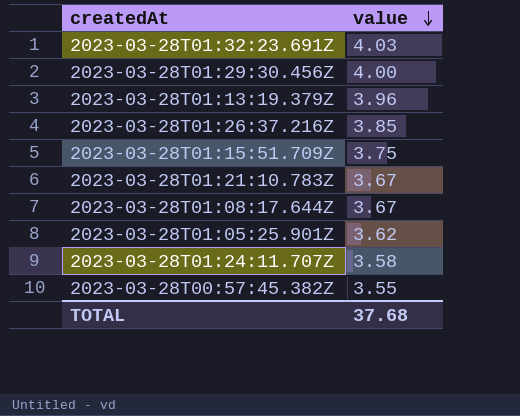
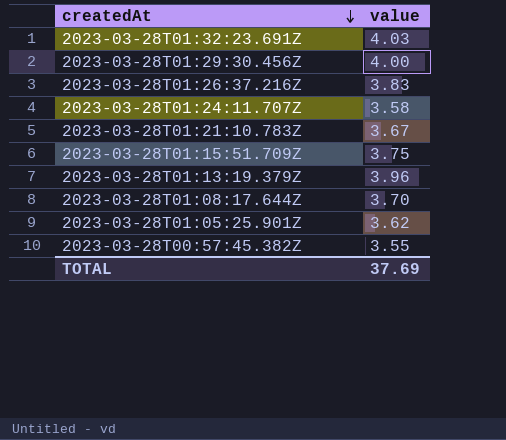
row order: value descending -> createdAt descending
2023-03-28T01:26:37.216Z | value: 3.85 -> 3.83
2023-03-28T01:08:17.644Z | value: 3.67 -> 3.70
TOTAL | value: 37.68 -> 37.69

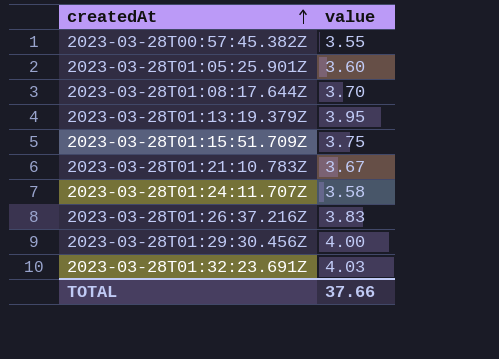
row order: createdAt descending -> createdAt ascending
2023-03-28T01:05:25.901Z | value: 3.62 -> 3.60
2023-03-28T01:13:19.379Z | value: 3.96 -> 3.95
TOTAL | value: 37.69 -> 37.66

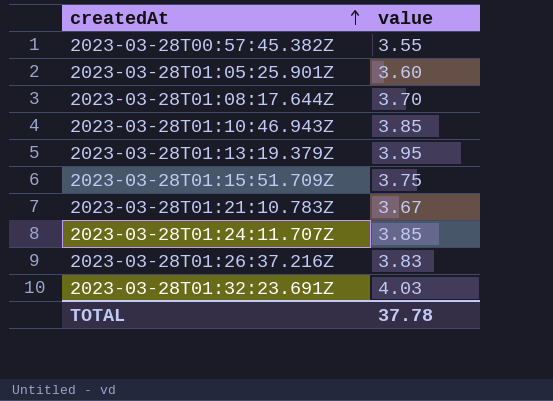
row 2023-03-28T01:29:30.456Z: 4.00 -> none
row 2023-03-28T01:10:46.943Z: none -> 3.85
2023-03-28T01:24:11.707Z | value: 3.58 -> 3.85
TOTAL | value: 37.66 -> 37.78

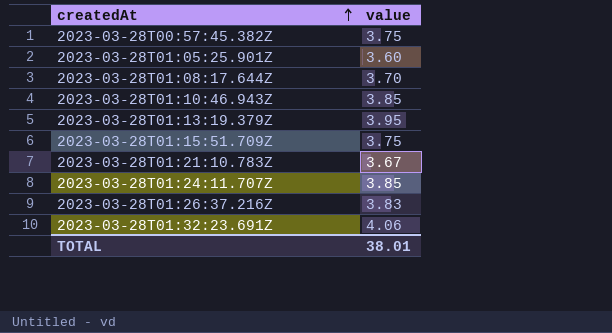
2023-03-28T00:57:45.382Z | value: 3.55 -> 3.75
2023-03-28T01:32:23.691Z | value: 4.03 -> 4.06
TOTAL | value: 37.78 -> 38.01

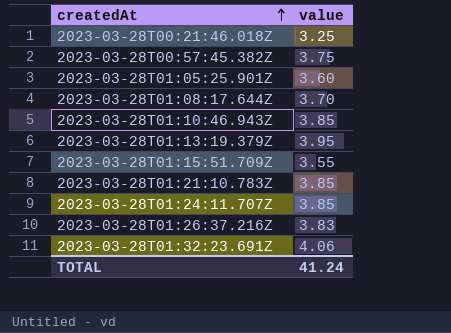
row 2023-03-28T00:21:46.018Z: none -> 3.25
2023-03-28T01:15:51.709Z | value: 3.75 -> 3.55
2023-03-28T01:21:10.783Z | value: 3.67 -> 3.85
TOTAL | value: 38.01 -> 41.24

